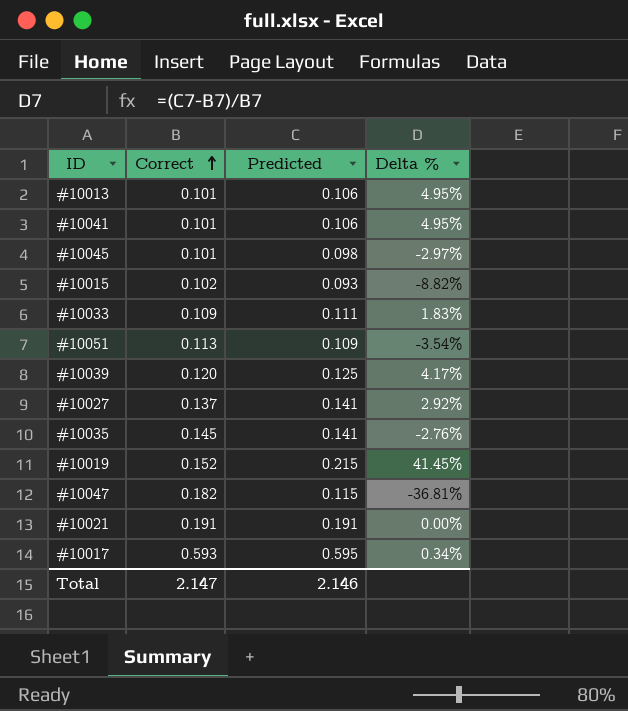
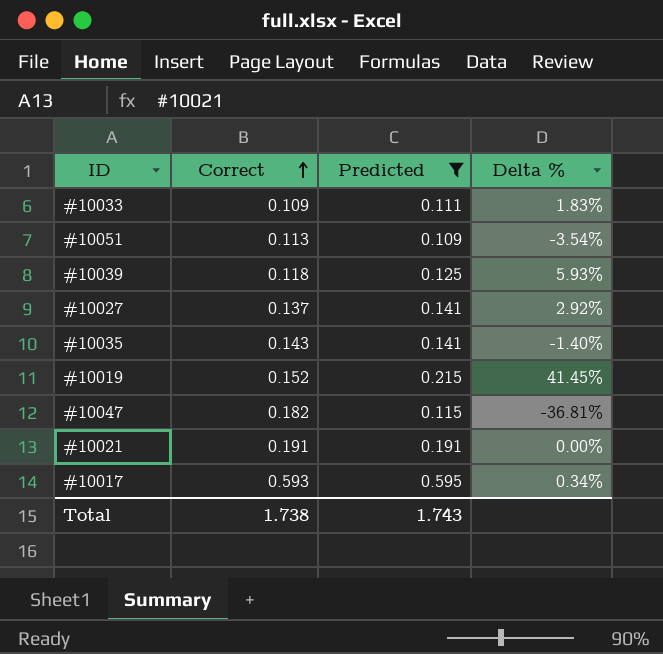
filter: none -> Predicted >= 0.109
#10039 | Correct: 0.120 -> 0.118
#10039 | Delta %: 4.17% -> 5.93%
#10035 | Correct: 0.145 -> 0.143
#10035 | Delta %: -2.76% -> -1.40%
Total | Correct: 2.147 -> 1.738
Total | Predicted: 2.146 -> 1.743

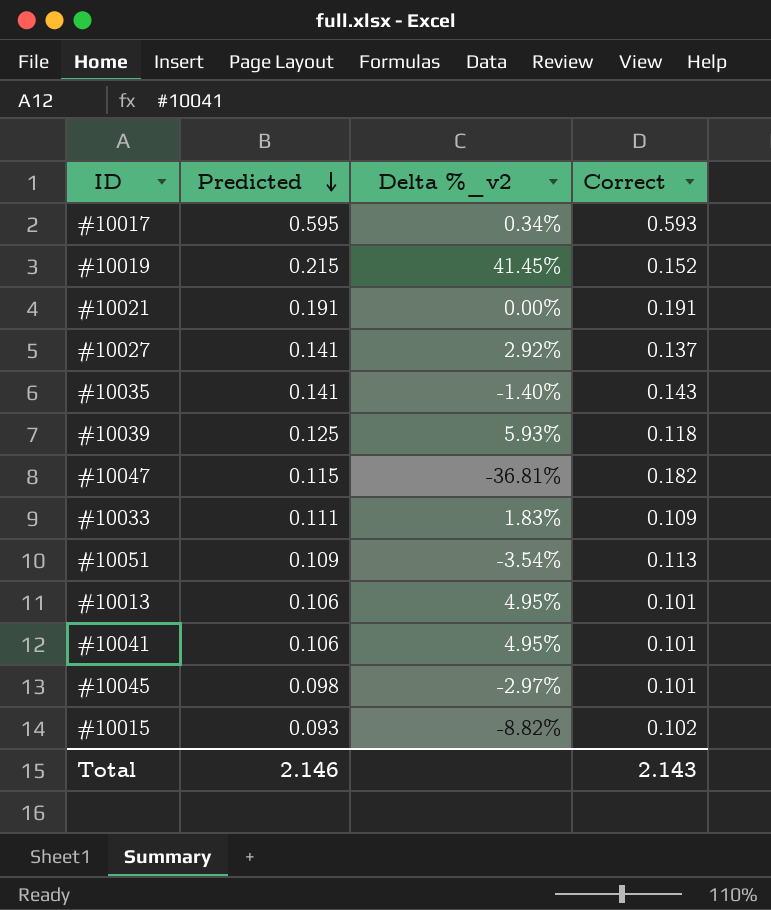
filter: Predicted >= 0.109 -> none
row order: Correct ascending -> Predicted descending
column name: Delta % -> Delta %_v2
column Correct | position: 2 -> 4
Total | Predicted: 1.743 -> 2.146
Total | Correct: 1.738 -> 2.143

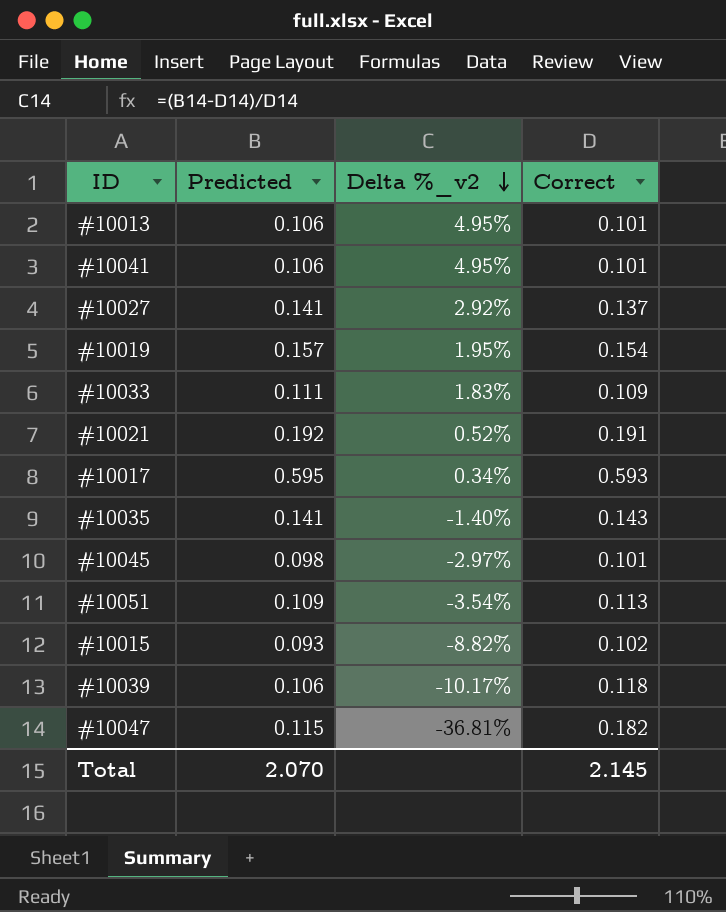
row order: Predicted descending -> Delta %_v2 descending
#10019 | Predicted: 0.215 -> 0.157
#10019 | Delta %_v2: 41.45% -> 1.95%
#10019 | Correct: 0.152 -> 0.154
#10021 | Predicted: 0.191 -> 0.192
#10021 | Delta %_v2: 0.00% -> 0.52%
#10039 | Predicted: 0.125 -> 0.106
#10039 | Delta %_v2: 5.93% -> -10.17%
Total | Predicted: 2.146 -> 2.070
Total | Correct: 2.143 -> 2.145

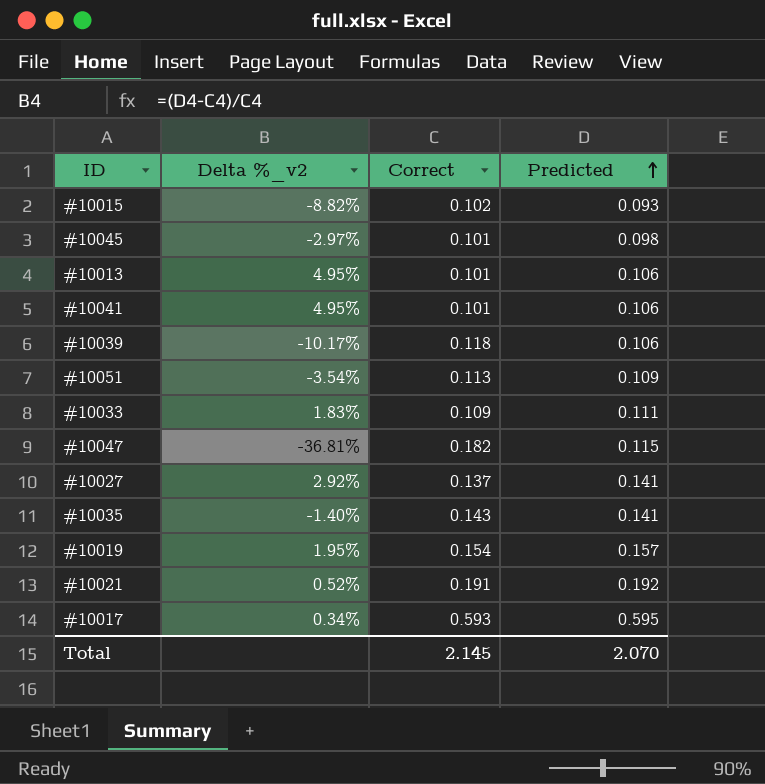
row order: Delta %_v2 descending -> Predicted ascending
column Predicted | position: 2 -> 4

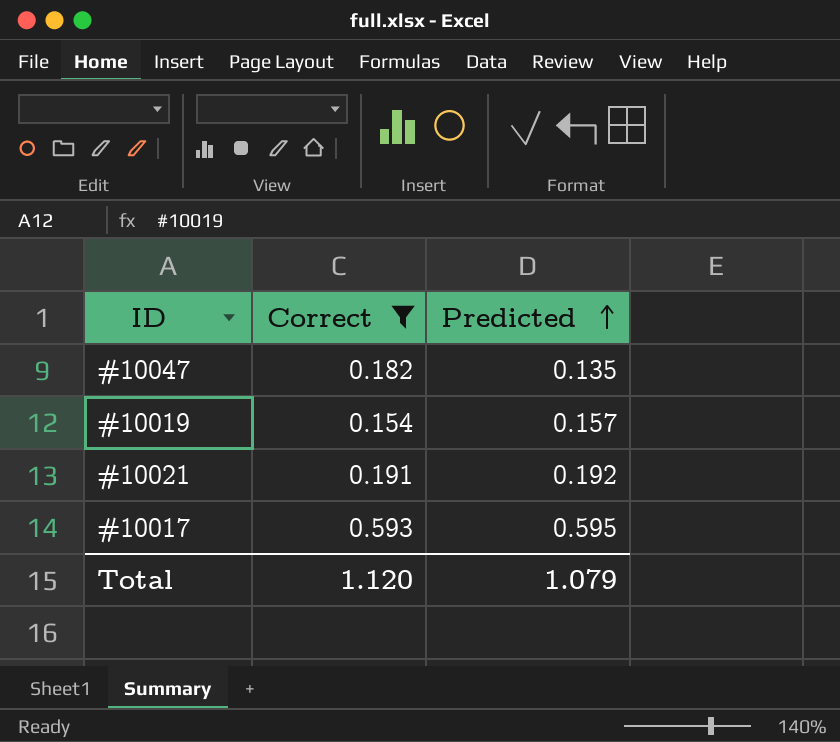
filter: none -> Correct >= 0.154
column Delta %_v2 | formula: ([Predicted] - [Correct]) / [Correct] -> none
#10047 | Predicted: 0.115 -> 0.135
Total | Correct: 2.145 -> 1.120
Total | Predicted: 2.070 -> 1.079

